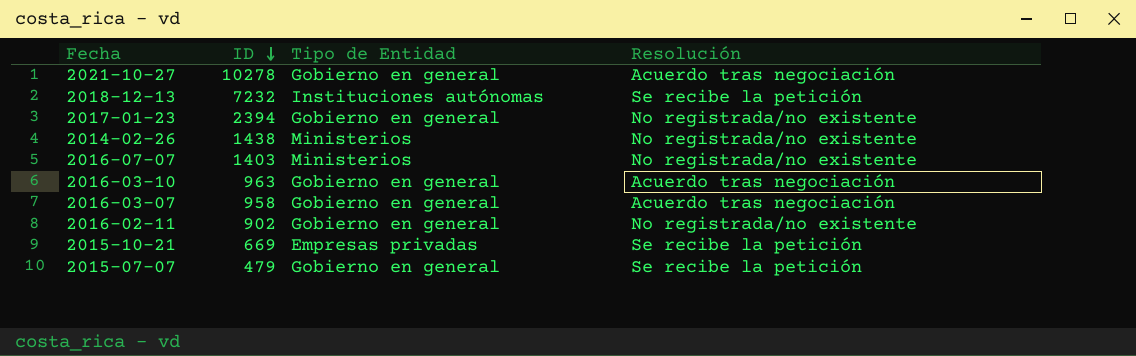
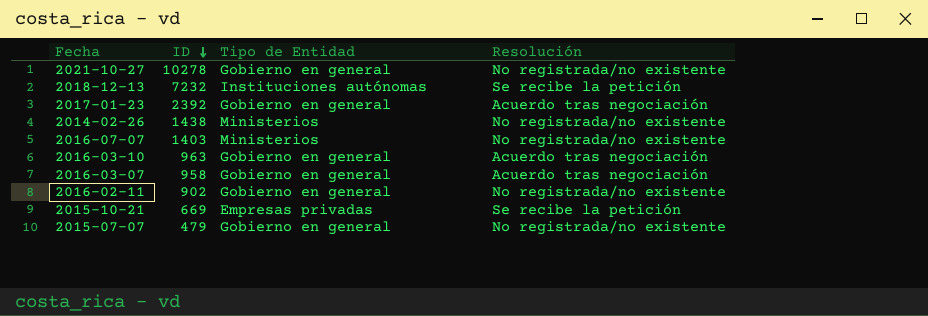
2021-10-27 | Resolución: Acuerdo tras negociación -> No registrada/no existente
2017-01-23 | ID: 2394 -> 2392
2017-01-23 | Resolución: No registrada/no existente -> Acuerdo tras negociación
2015-07-07 | Resolución: Se recibe la petición -> No registrada/no existente

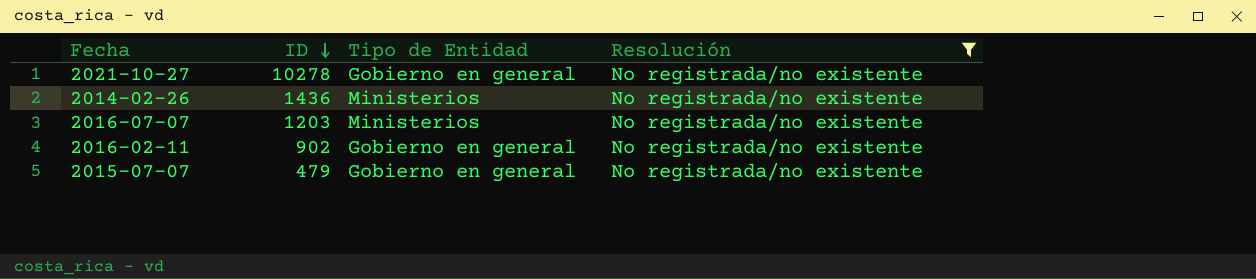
filter: none -> Resolución = No registrada/no existente
2014-02-26 | ID: 1438 -> 1436
2016-07-07 | ID: 1403 -> 1203

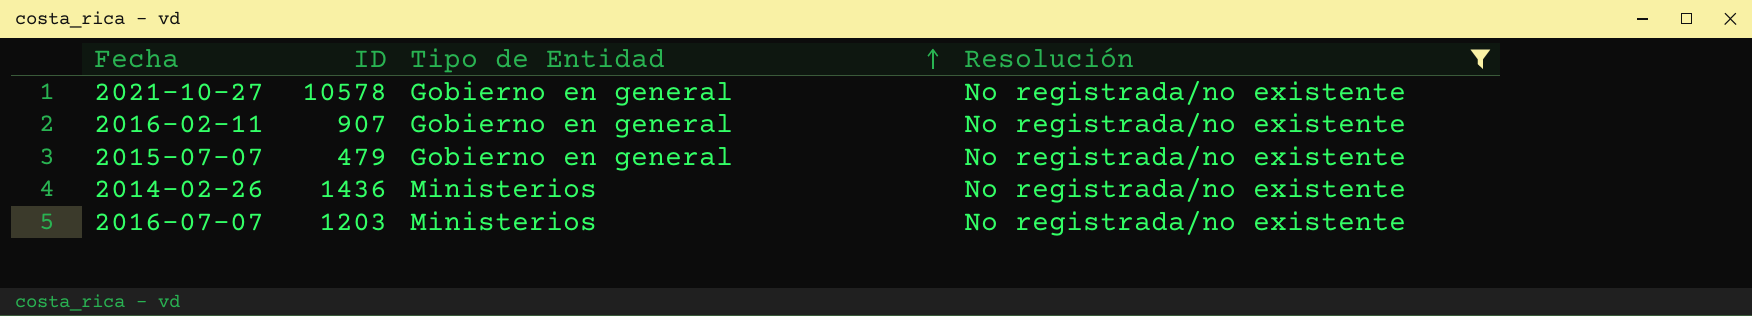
row order: ID descending -> Tipo de Entidad ascending
2021-10-27 | ID: 10278 -> 10578
2016-02-11 | ID: 902 -> 907

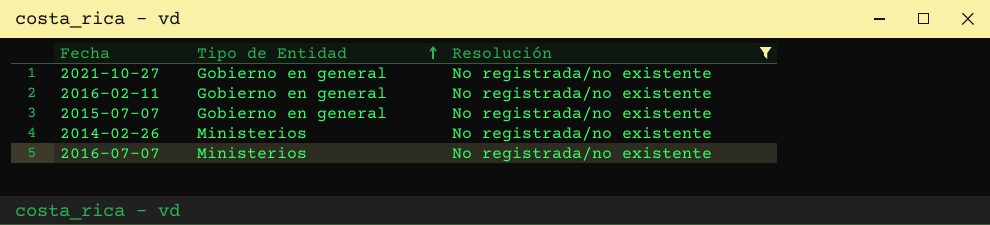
column ID | position: 2 -> none

